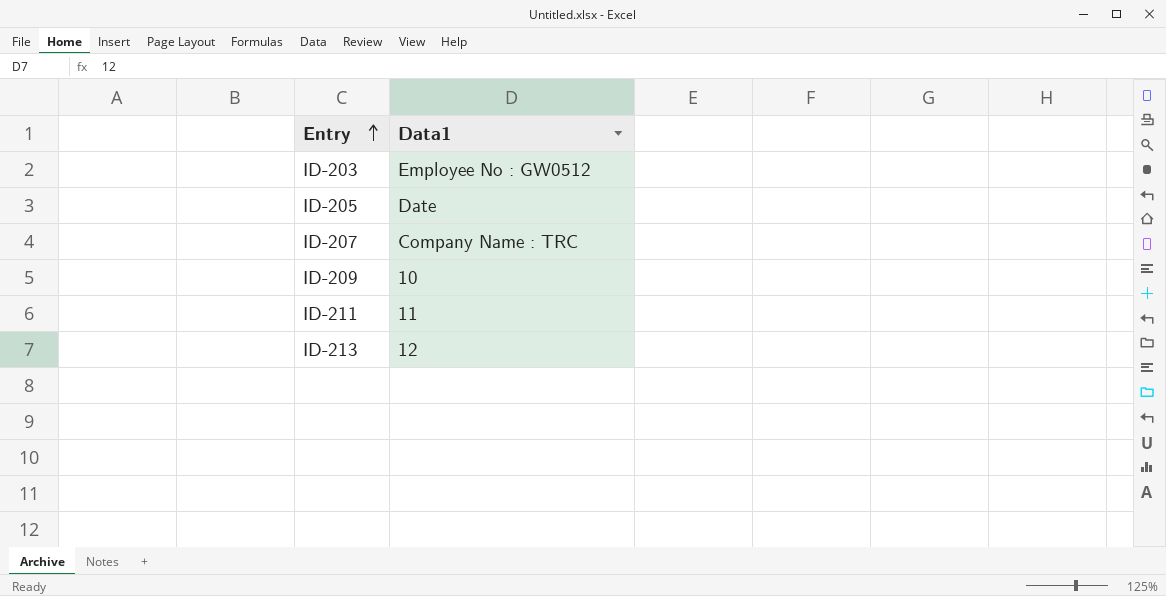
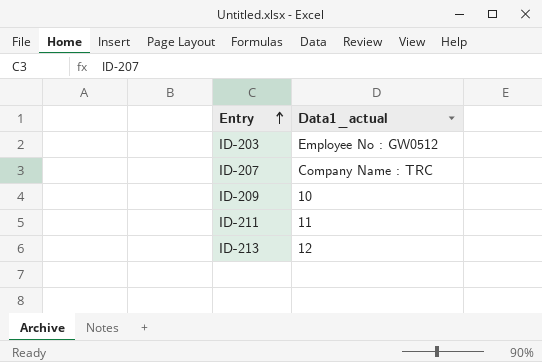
column name: Data1 -> Data1_actual
row ID-205: Date -> none

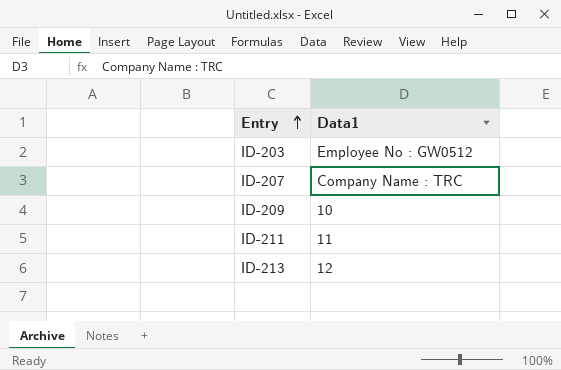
column name: Data1_actual -> Data1

